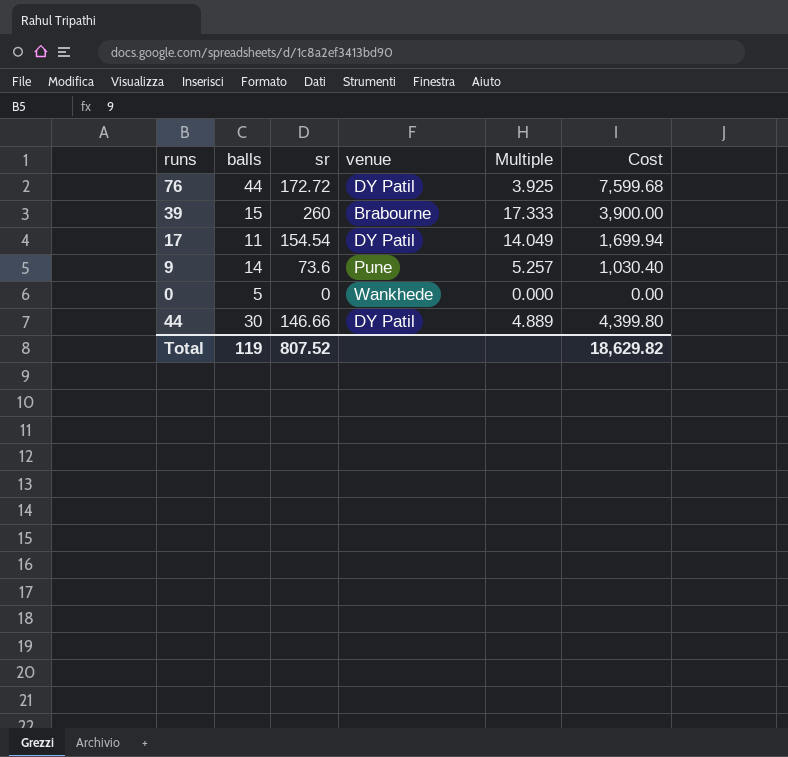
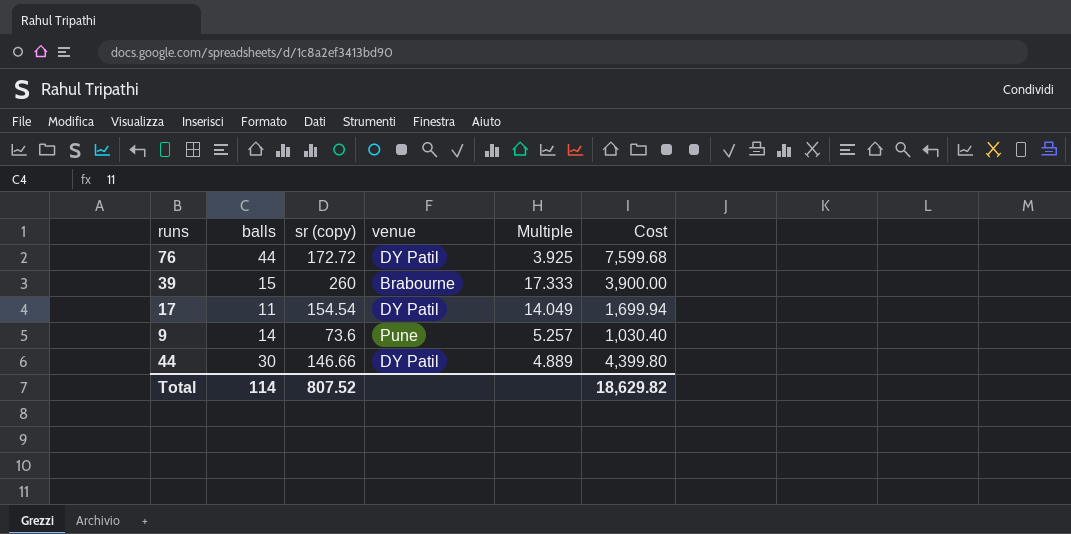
column name: sr -> sr (copy)
row 0: 5 | 0 | Wankhede | 0.000 | 0.00 -> none
Total | balls: 119 -> 114

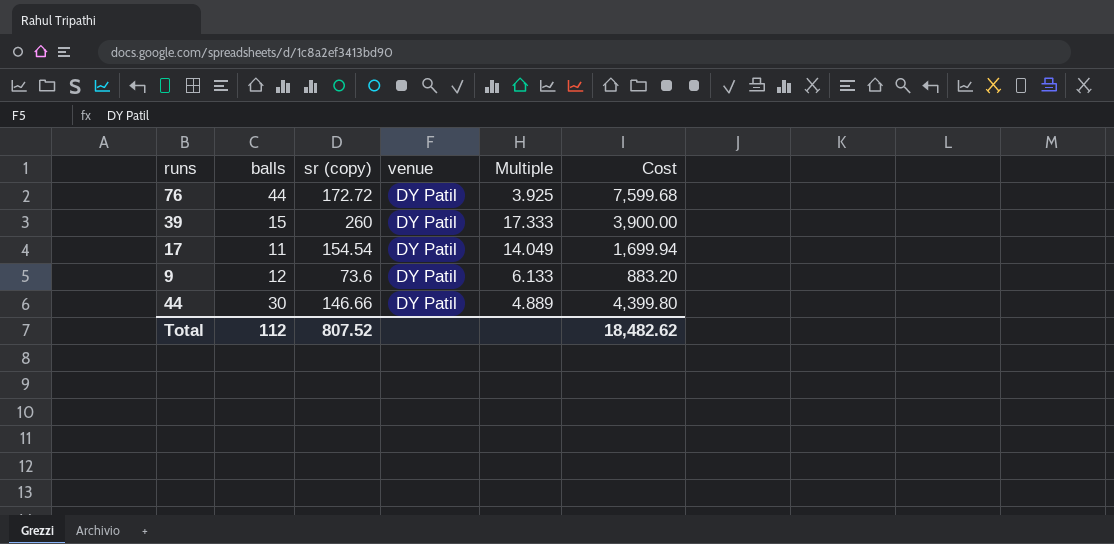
39 | venue: Brabourne -> DY Patil
9 | balls: 14 -> 12
9 | venue: Pune -> DY Patil
9 | Multiple: 5.257 -> 6.133
9 | Cost: 1,030.40 -> 883.20
Total | balls: 114 -> 112
Total | Cost: 18,629.82 -> 18,482.62

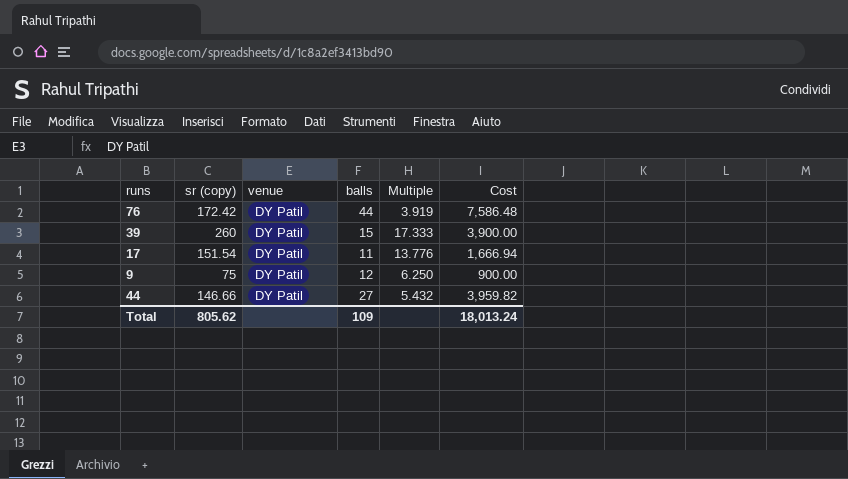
column balls | position: 2 -> 4
76 | sr (copy): 172.72 -> 172.42
76 | Multiple: 3.925 -> 3.919
76 | Cost: 7,599.68 -> 7,586.48
17 | sr (copy): 154.54 -> 151.54
17 | Multiple: 14.049 -> 13.776
17 | Cost: 1,699.94 -> 1,666.94
9 | sr (copy): 73.6 -> 75
9 | Multiple: 6.133 -> 6.250
9 | Cost: 883.20 -> 900.00
44 | balls: 30 -> 27
44 | Multiple: 4.889 -> 5.432
44 | Cost: 4,399.80 -> 3,959.82
Total | sr (copy): 807.52 -> 805.62
Total | balls: 112 -> 109
Total | Cost: 18,482.62 -> 18,013.24

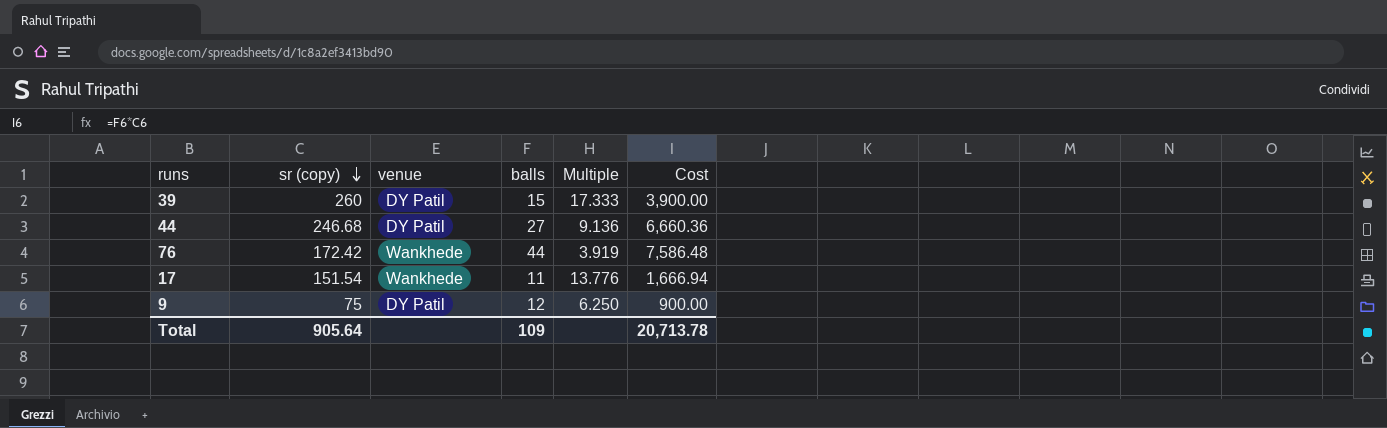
row order: none -> sr (copy) descending
44 | sr (copy): 146.66 -> 246.68
44 | Multiple: 5.432 -> 9.136
44 | Cost: 3,959.82 -> 6,660.36
76 | venue: DY Patil -> Wankhede
17 | venue: DY Patil -> Wankhede
Total | sr (copy): 805.62 -> 905.64
Total | Cost: 18,013.24 -> 20,713.78

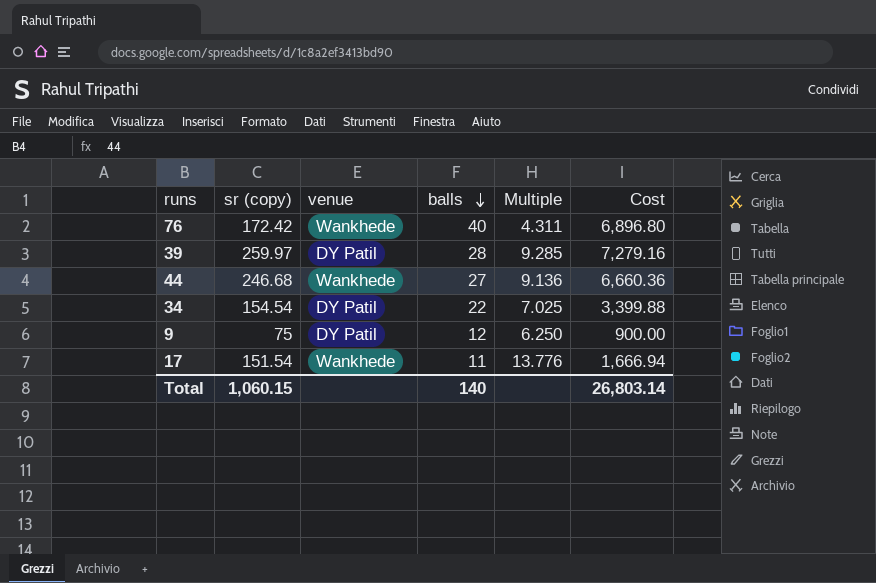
row order: sr (copy) descending -> balls descending
76 | balls: 44 -> 40
76 | Multiple: 3.919 -> 4.311
76 | Cost: 7,586.48 -> 6,896.80
39 | sr (copy): 260 -> 259.97
39 | balls: 15 -> 28
39 | Multiple: 17.333 -> 9.285
39 | Cost: 3,900.00 -> 7,279.16
44 | venue: DY Patil -> Wankhede
row 34: none -> 154.54 | DY Patil | 22 | 7.025 | 3,399.88
Total | sr (copy): 905.64 -> 1,060.15
Total | balls: 109 -> 140
Total | Cost: 20,713.78 -> 26,803.14

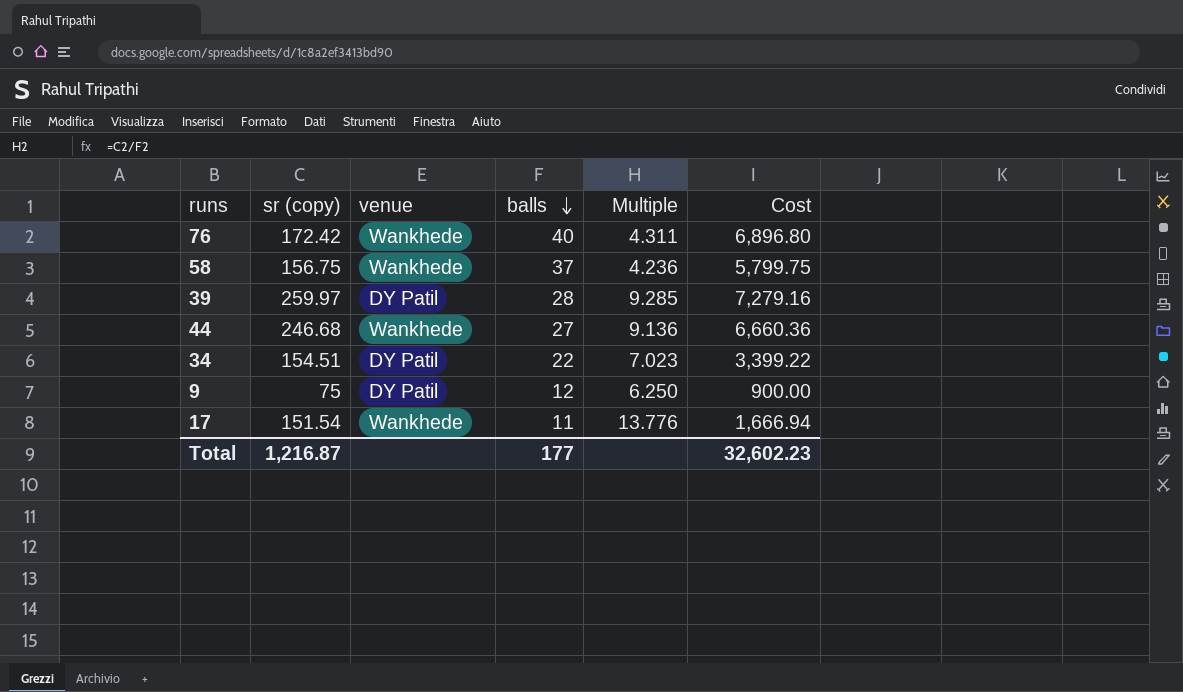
row 58: none -> 156.75 | Wankhede | 37 | 4.236 | 5,799.75
34 | sr (copy): 154.54 -> 154.51
34 | Multiple: 7.025 -> 7.023
34 | Cost: 3,399.88 -> 3,399.22
Total | sr (copy): 1,060.15 -> 1,216.87
Total | balls: 140 -> 177
Total | Cost: 26,803.14 -> 32,602.23

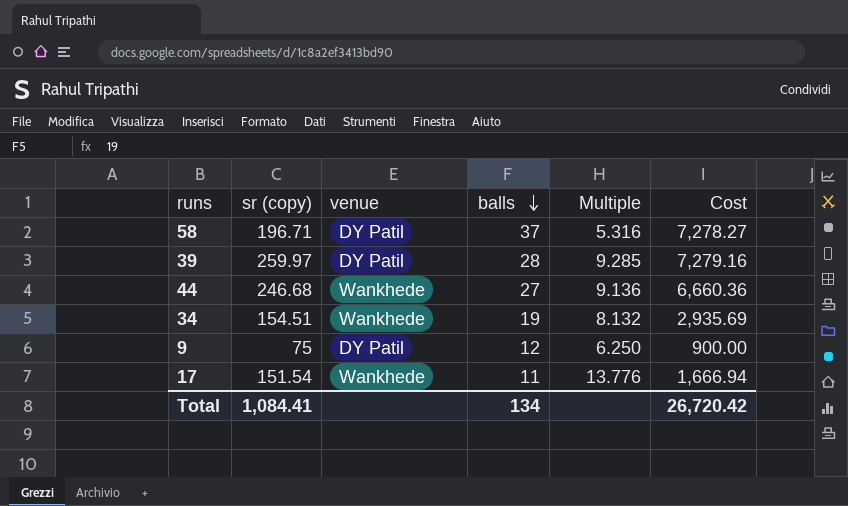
row 76: 172.42 | Wankhede | 40 | 4.311 | 6,896.80 -> none
58 | sr (copy): 156.75 -> 196.71
58 | venue: Wankhede -> DY Patil
58 | Multiple: 4.236 -> 5.316
58 | Cost: 5,799.75 -> 7,278.27
34 | venue: DY Patil -> Wankhede
34 | balls: 22 -> 19
34 | Multiple: 7.023 -> 8.132
34 | Cost: 3,399.22 -> 2,935.69
Total | sr (copy): 1,216.87 -> 1,084.41
Total | balls: 177 -> 134
Total | Cost: 32,602.23 -> 26,720.42

